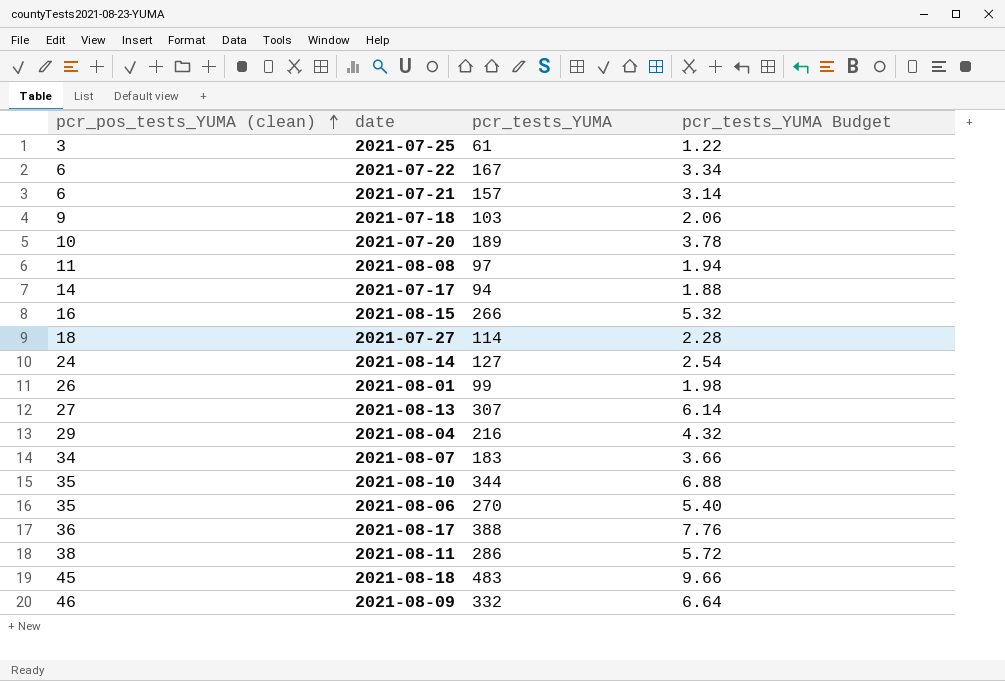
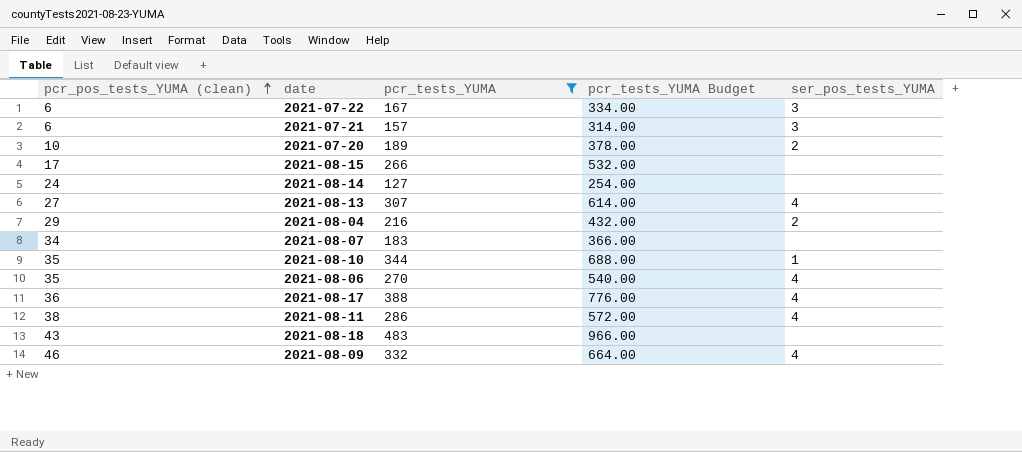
filter: none -> pcr_tests_YUMA >= 127
column pcr_tests_YUMA Budget | formula: [pcr_tests_YUMA] * 0.02 -> [pcr_tests_YUMA] * 2
column ser_pos_tests_YUMA | position: none -> 5
2021-08-15 | pcr_pos_tests_YUMA (clean): 16 -> 17
2021-08-18 | pcr_pos_tests_YUMA (clean): 45 -> 43

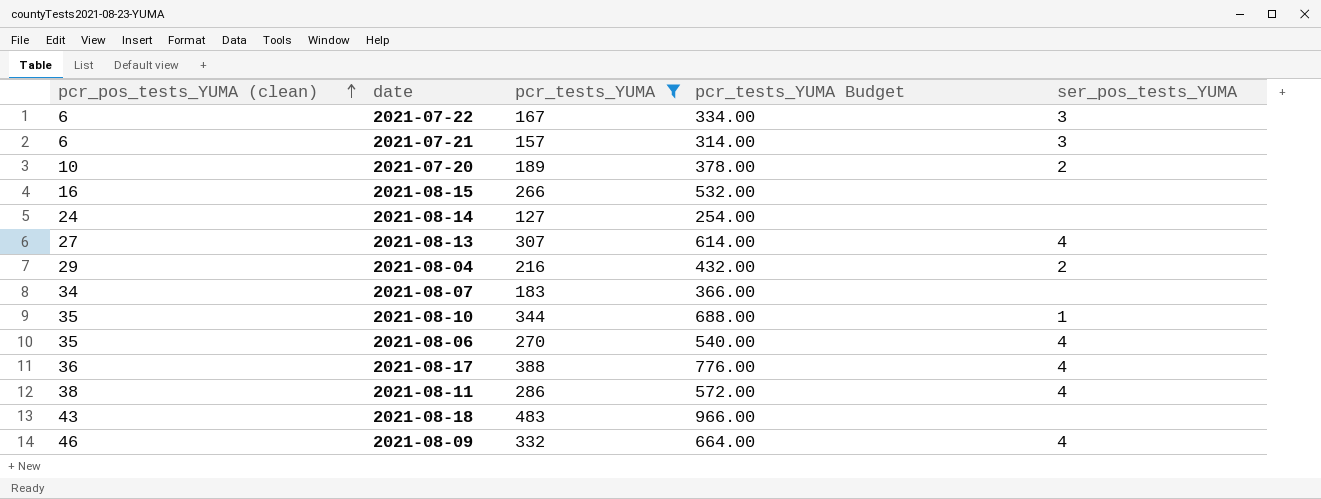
2021-08-15 | pcr_pos_tests_YUMA (clean): 17 -> 16

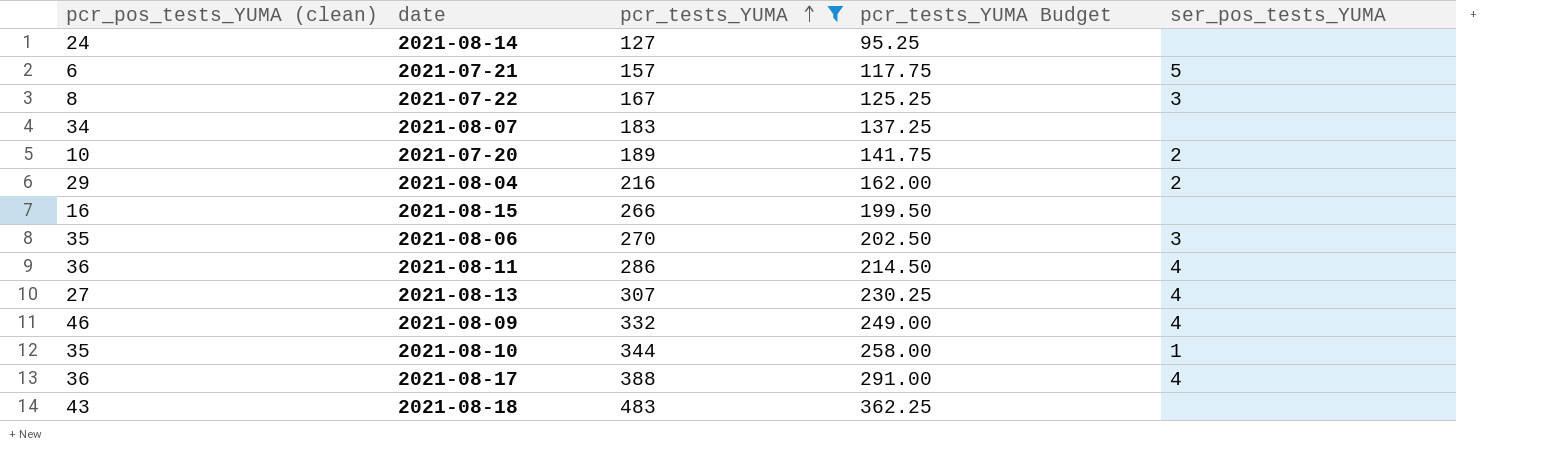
row order: pcr_pos_tests_YUMA (clean) ascending -> pcr_tests_YUMA ascending
column pcr_tests_YUMA Budget | formula: [pcr_tests_YUMA] * 2 -> [pcr_tests_YUMA] * 0.75
2021-07-21 | ser_pos_tests_YUMA: 3 -> 5
2021-07-22 | pcr_pos_tests_YUMA (clean): 6 -> 8
2021-08-06 | ser_pos_tests_YUMA: 4 -> 3
2021-08-11 | pcr_pos_tests_YUMA (clean): 38 -> 36

